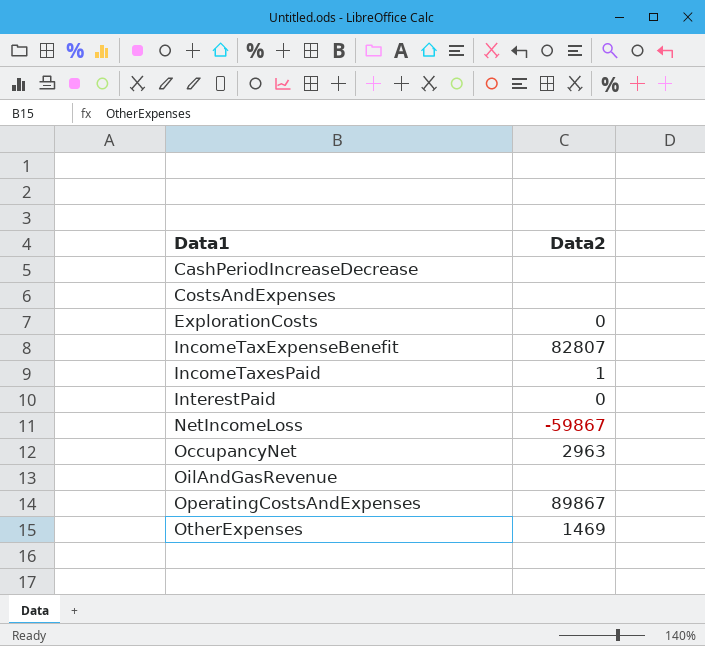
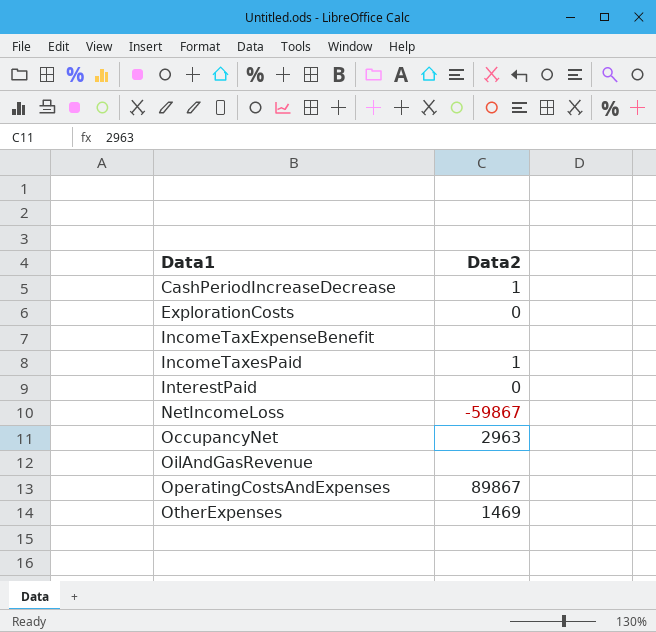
row CostsAndExpenses: none -> none
CashPeriodIncreaseDecrease | Data2: none -> 1
IncomeTaxExpenseBenefit | Data2: 82807 -> none

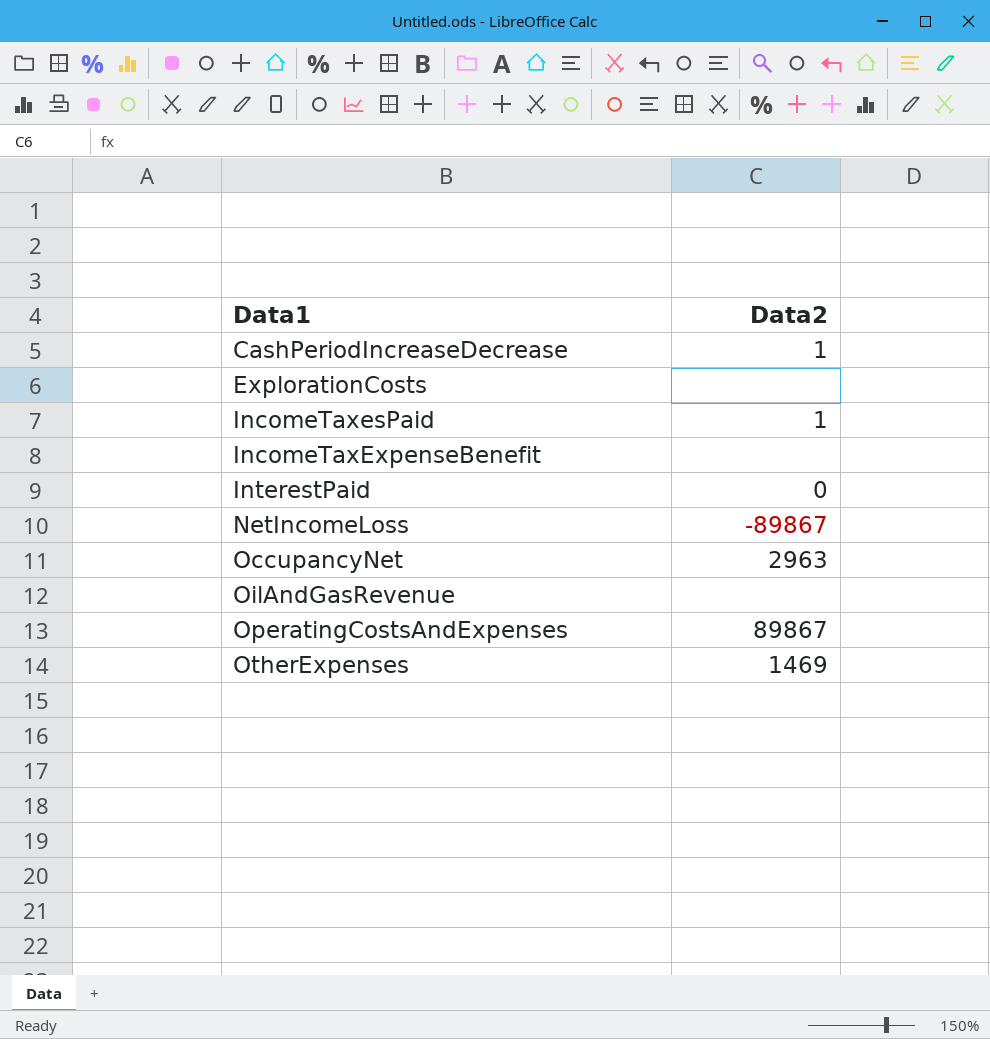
row order: none -> Data1 ascending
ExplorationCosts | Data2: 0 -> none
NetIncomeLoss | Data2: -59867 -> -89867

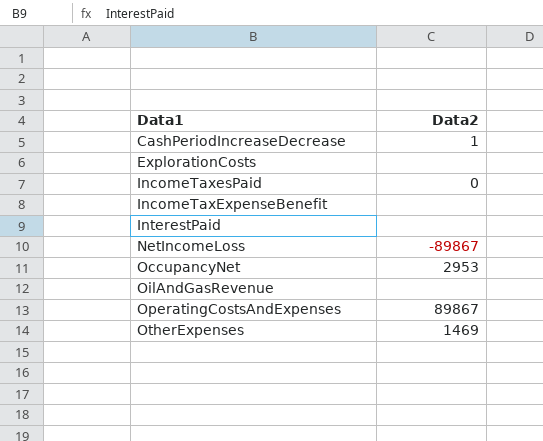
IncomeTaxesPaid | Data2: 1 -> 0
InterestPaid | Data2: 0 -> none
OccupancyNet | Data2: 2963 -> 2953

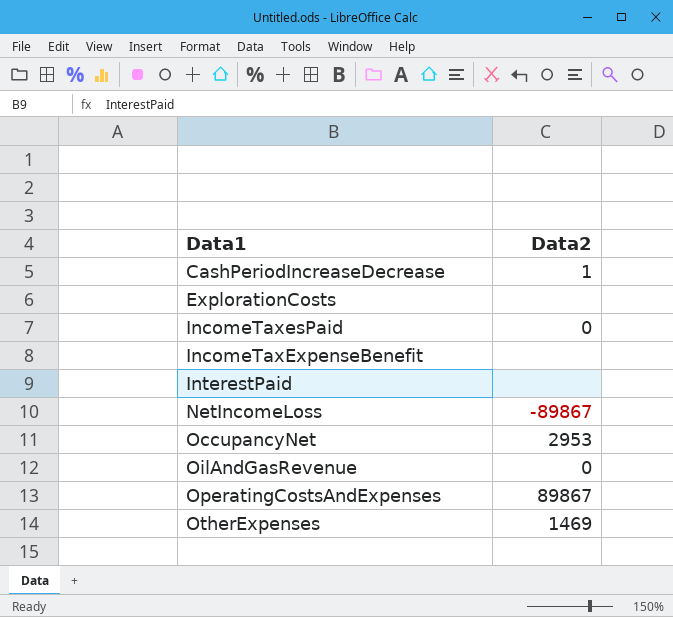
OilAndGasRevenue | Data2: none -> 0

